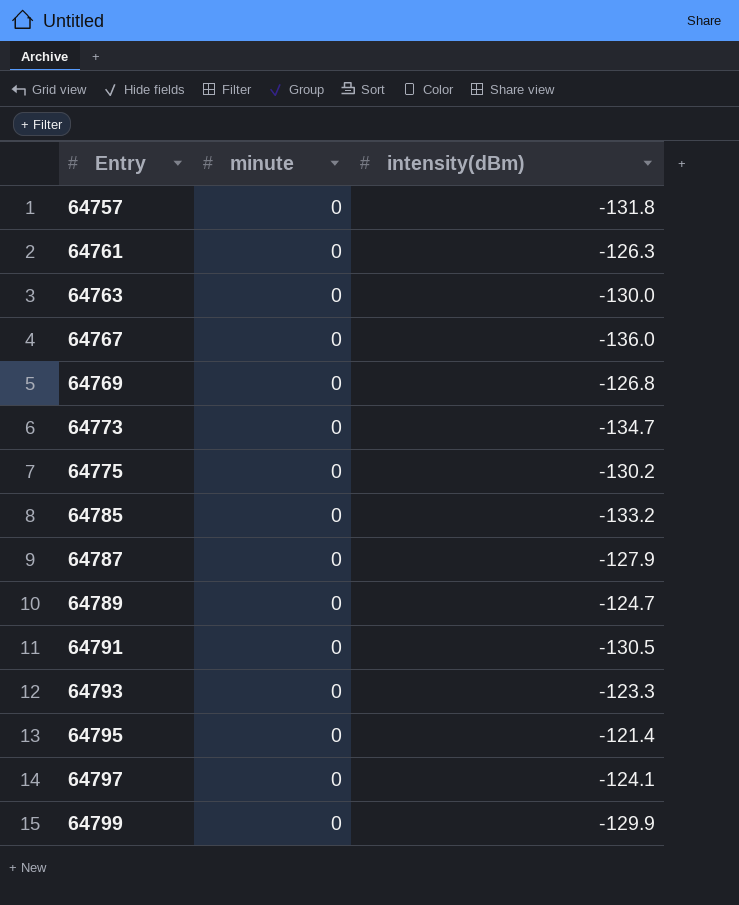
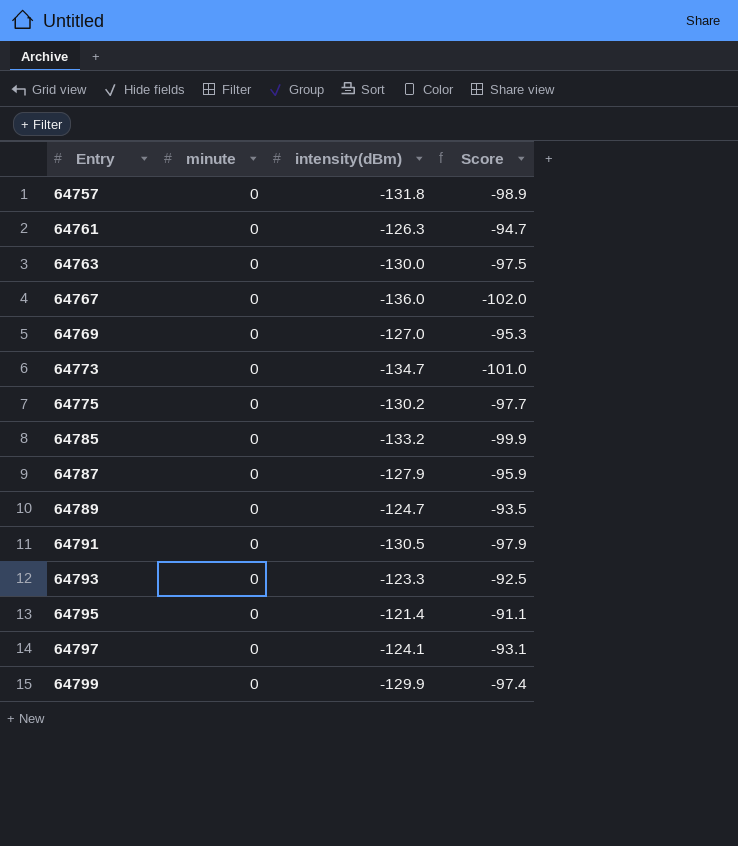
column Score | formula: none -> [intensity(dBm)] * 0.75
64769 | intensity(dBm): -126.8 -> -127.0

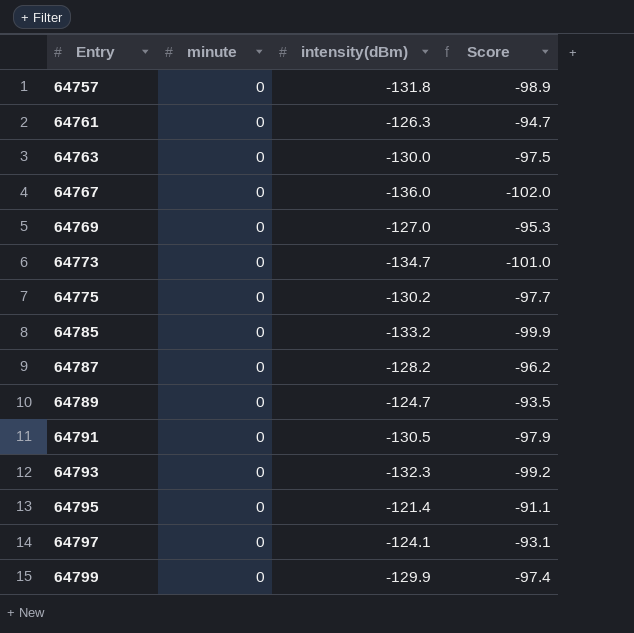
64787 | intensity(dBm): -127.9 -> -128.2
64787 | Score: -95.9 -> -96.2
64793 | intensity(dBm): -123.3 -> -132.3
64793 | Score: -92.5 -> -99.2

